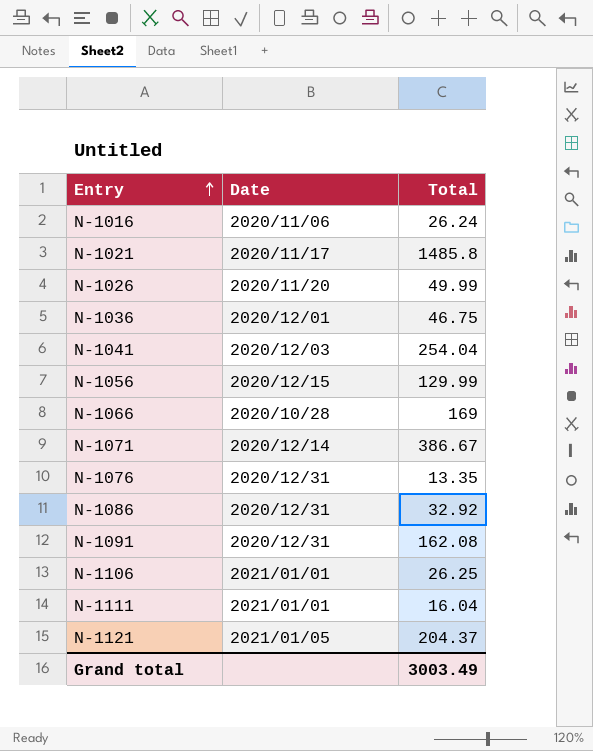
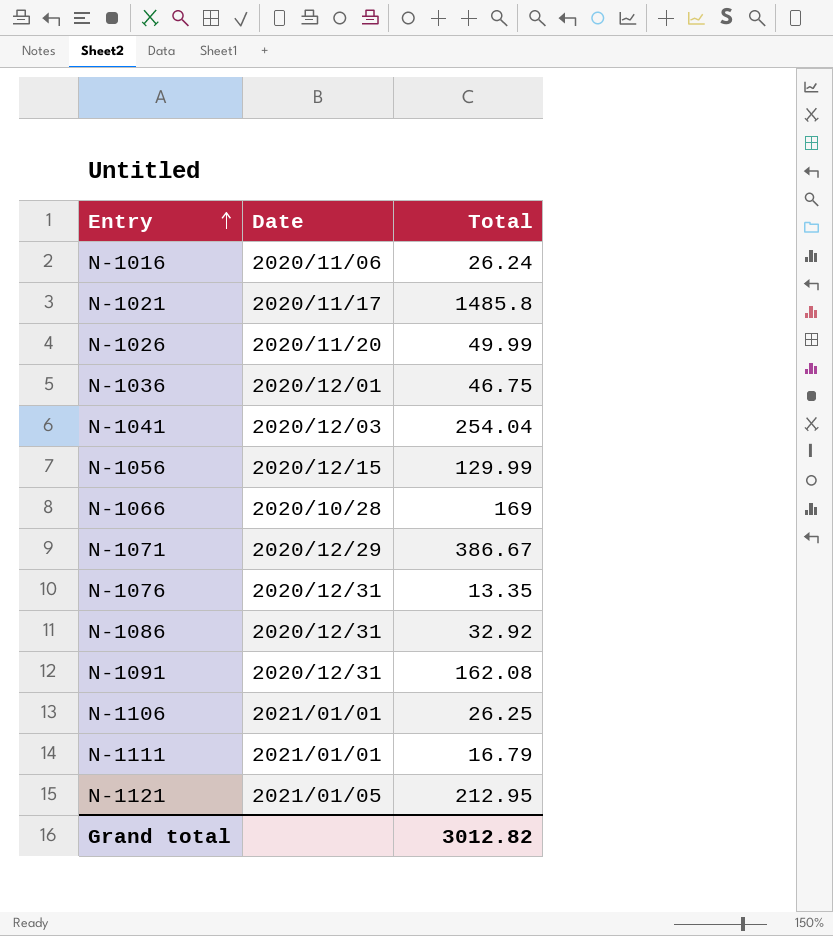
N-1071 | Date: 2020/12/14 -> 2020/12/29
N-1111 | Total: 16.04 -> 16.79
N-1121 | Total: 204.37 -> 212.95
Grand total | Total: 3003.49 -> 3012.82

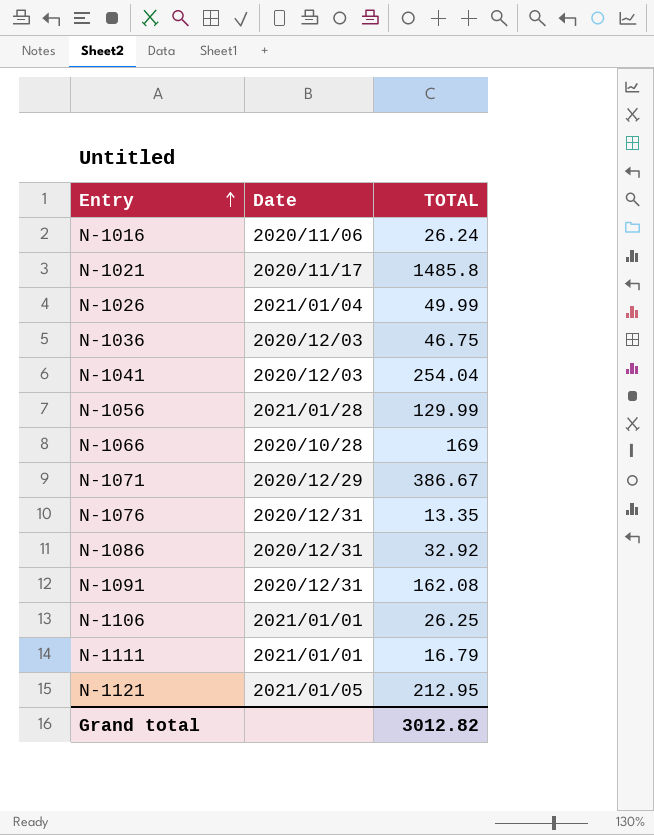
column name: Total -> TOTAL
N-1026 | Date: 2020/11/20 -> 2021/01/04
N-1036 | Date: 2020/12/01 -> 2020/12/03
N-1056 | Date: 2020/12/15 -> 2021/01/28

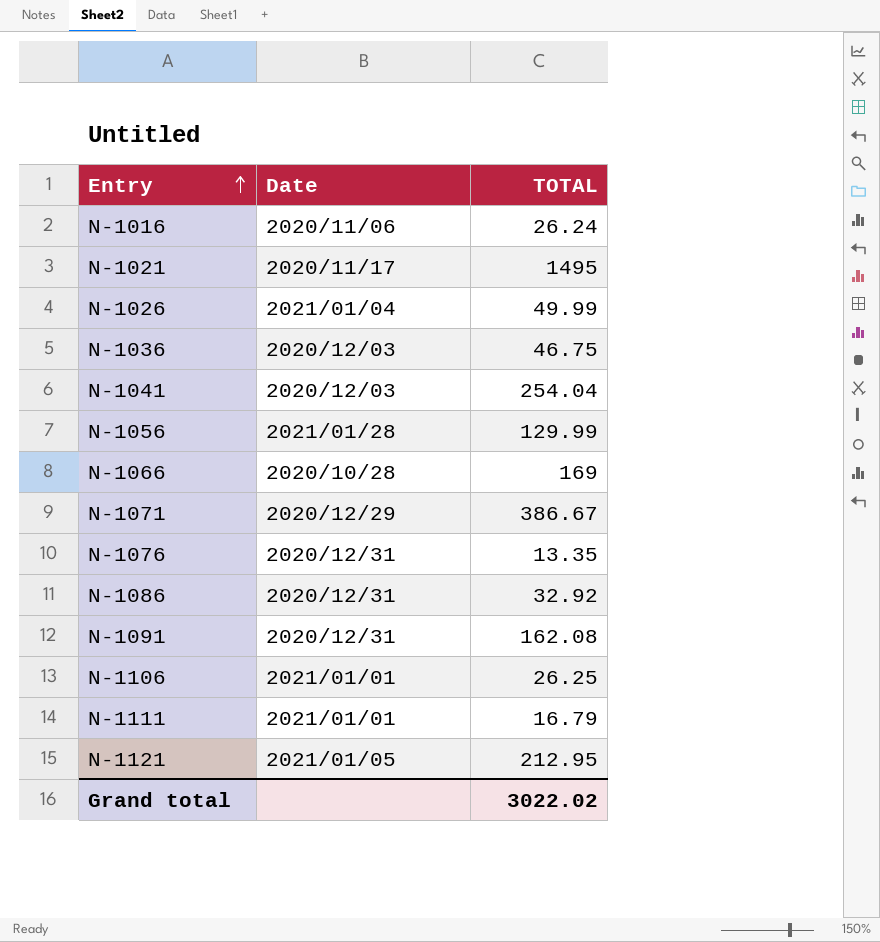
N-1021 | TOTAL: 1485.8 -> 1495
Grand total | TOTAL: 3012.82 -> 3022.02

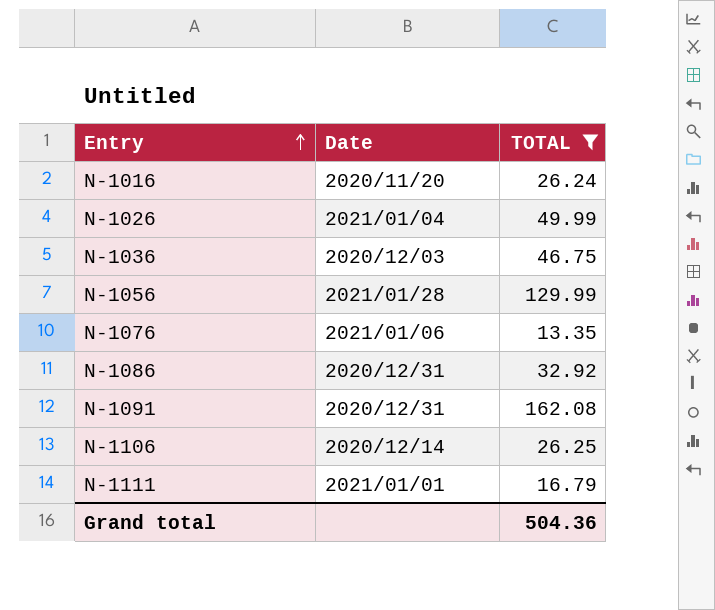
filter: none -> TOTAL <= 162.08
N-1016 | Date: 2020/11/06 -> 2020/11/20
N-1076 | Date: 2020/12/31 -> 2021/01/06
N-1106 | Date: 2021/01/01 -> 2020/12/14
Grand total | TOTAL: 3022.02 -> 504.36

